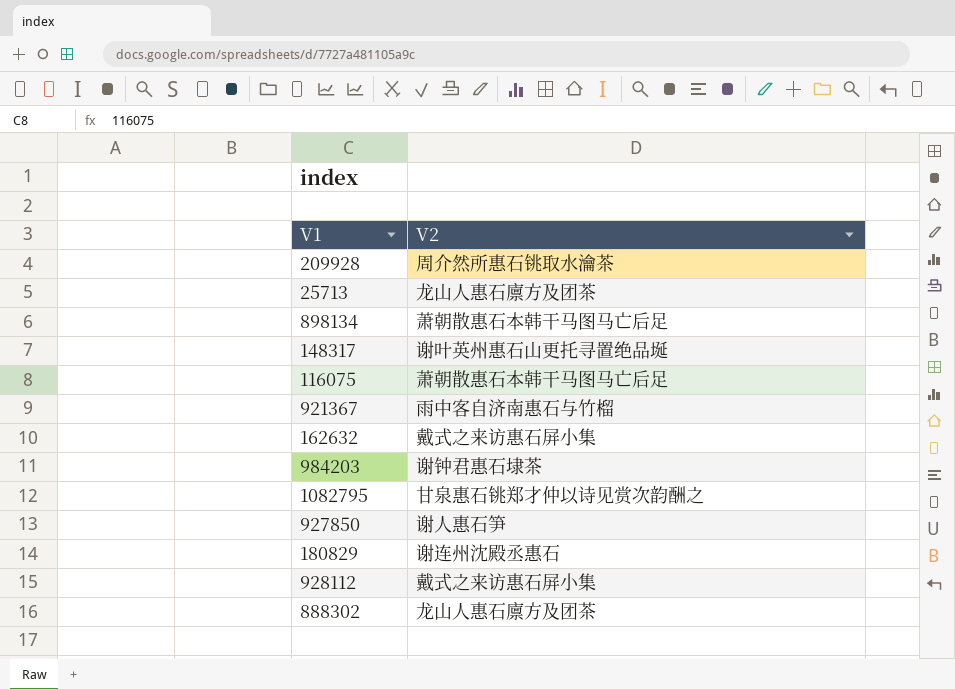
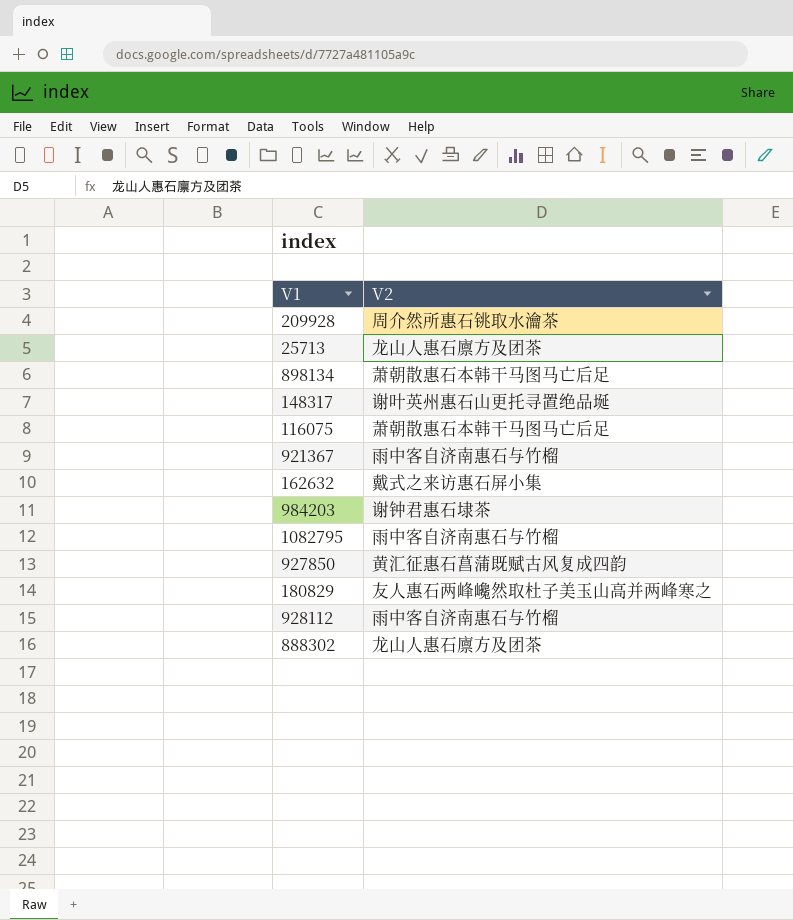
1082795 | V2: 甘泉惠石铫郑才仲以诗见赏次韵酬之 -> 雨中客自济南惠石与竹榴
927850 | V2: 谢人惠石笋 -> 黄汇征惠石菖蒲既赋古风复成四韵
180829 | V2: 谢连州沈殿丞惠石 -> 友人惠石两峰巉然取杜子美玉山高并两峰寒之
928112 | V2: 戴式之来访惠石屏小集 -> 雨中客自济南惠石与竹榴

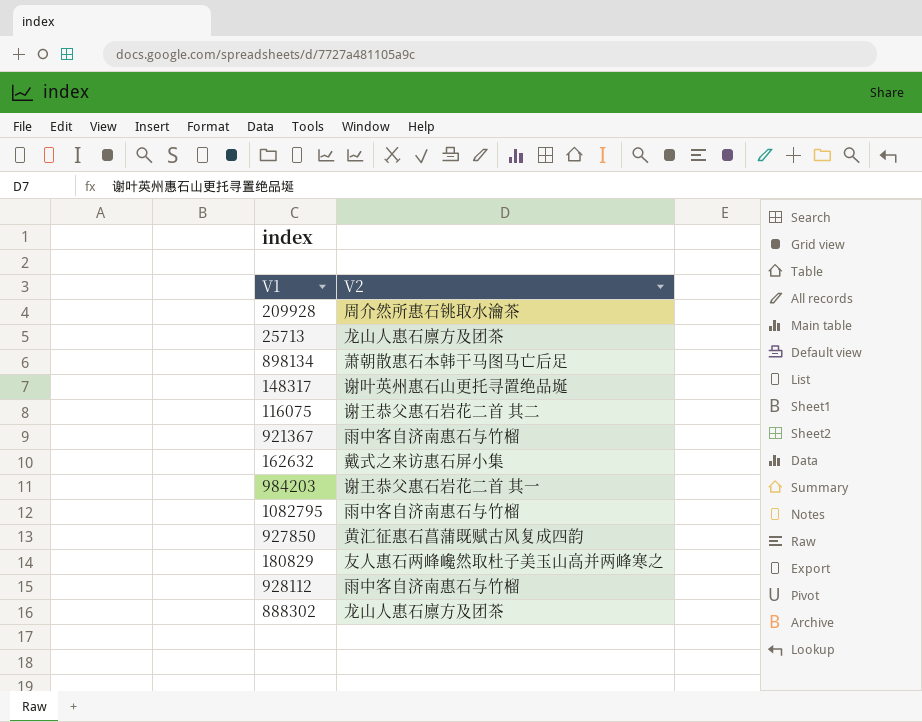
116075 | V2: 萧朝散惠石本韩干马图马亡后足 -> 谢王恭父惠石岩花二首 其二
984203 | V2: 谢钟君惠石埭茶 -> 谢王恭父惠石岩花二首 其一

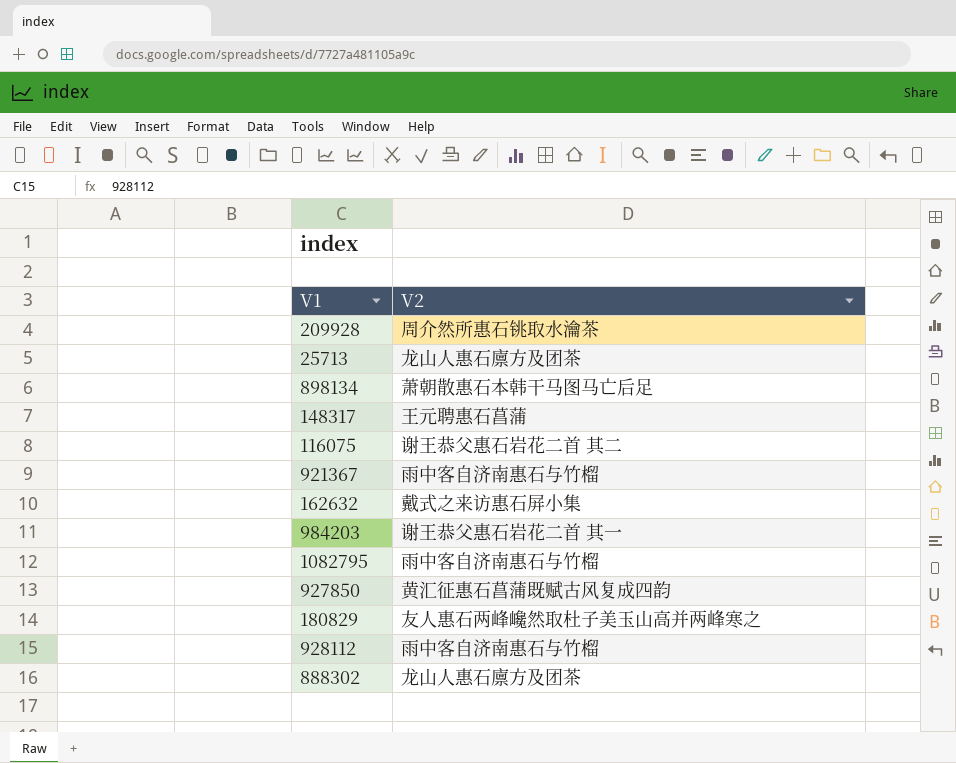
148317 | V2: 谢叶英州惠石山更托寻置绝品埏 -> 王元聘惠石菖蒲

